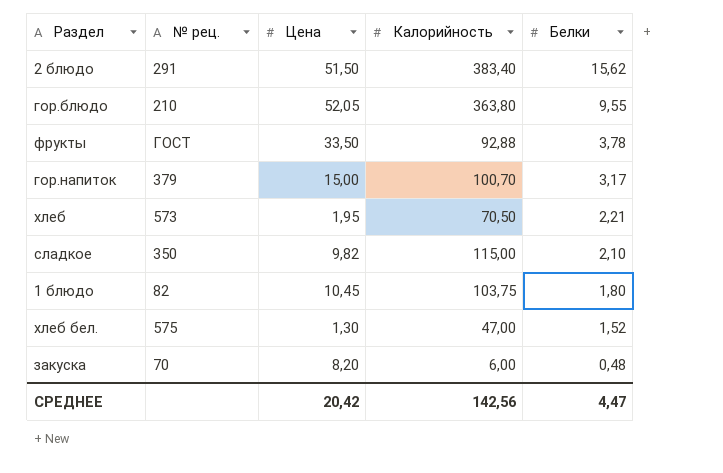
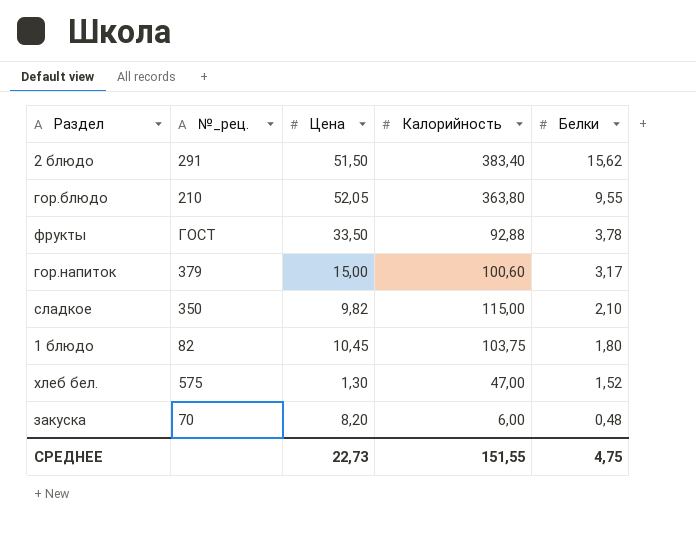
column name: № рец. -> №_рец.
row хлеб: 573 | 1,95 | 70,50 | 2,21 -> none
гор.напиток | Калорийность: 100,70 -> 100,60
СРЕДНЕЕ | Цена: 20,42 -> 22,73
СРЕДНЕЕ | Калорийность: 142,56 -> 151,55
СРЕДНЕЕ | Белки: 4,47 -> 4,75

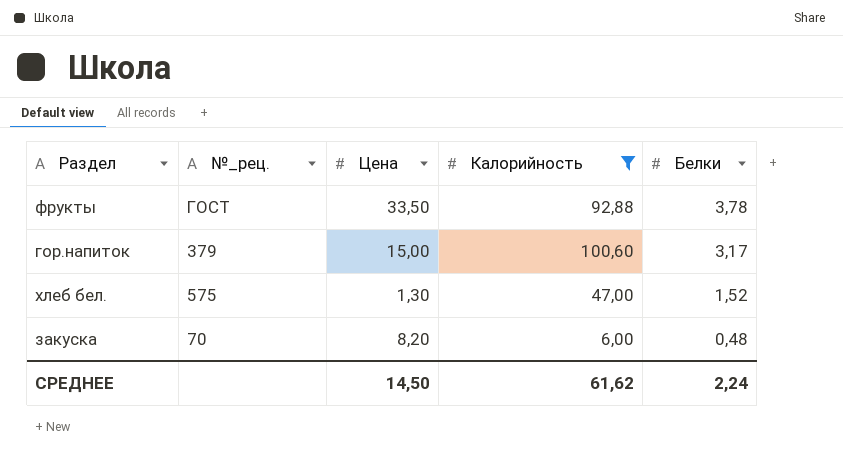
filter: none -> Калорийность <= 100,60
СРЕДНЕЕ | Цена: 22,73 -> 14,50
СРЕДНЕЕ | Калорийность: 151,55 -> 61,62
СРЕДНЕЕ | Белки: 4,75 -> 2,24

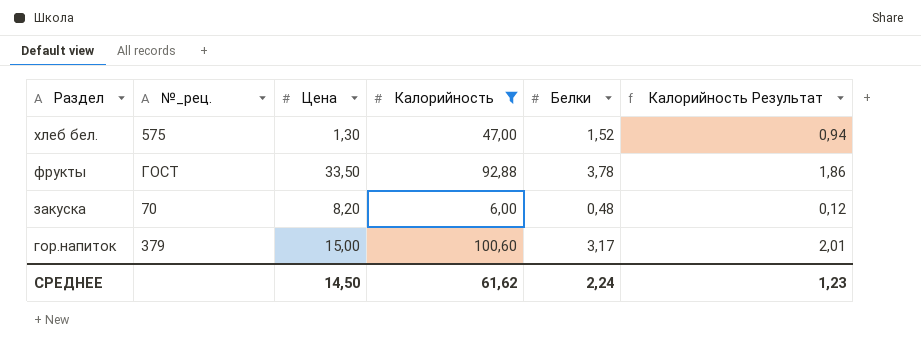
row order: Белки descending -> Раздел descending
column Калорийность Результат | formula: none -> [Калорийность] * 0,02

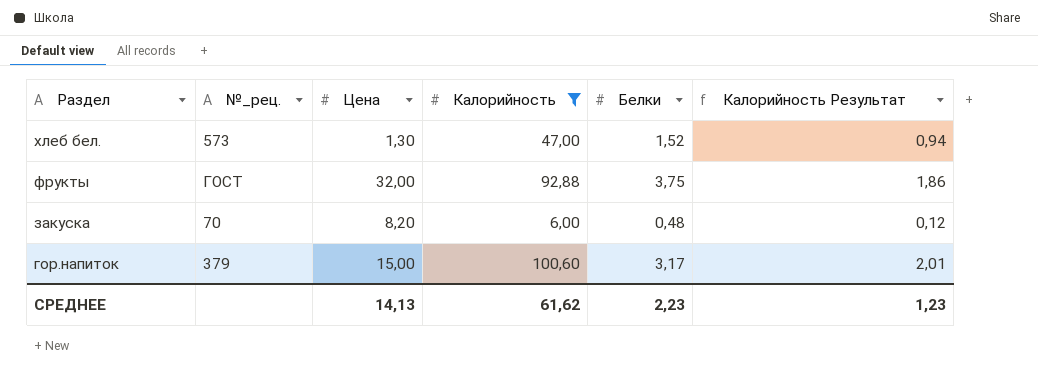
хлеб бел. | №_рец.: 575 -> 573
фрукты | Цена: 33,50 -> 32,00
фрукты | Белки: 3,78 -> 3,75
СРЕДНЕЕ | Цена: 14,50 -> 14,13
СРЕДНЕЕ | Белки: 2,24 -> 2,23

